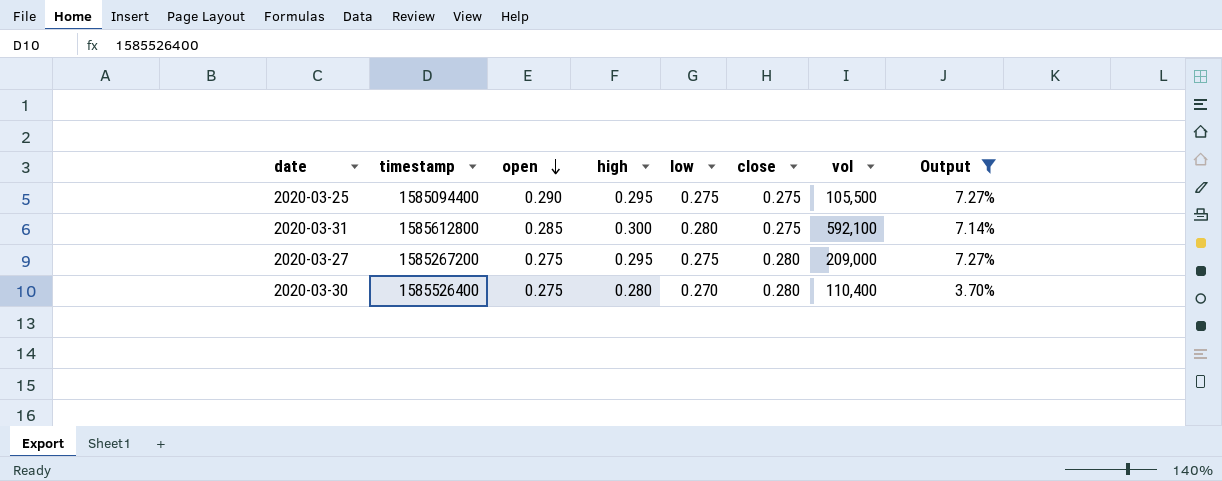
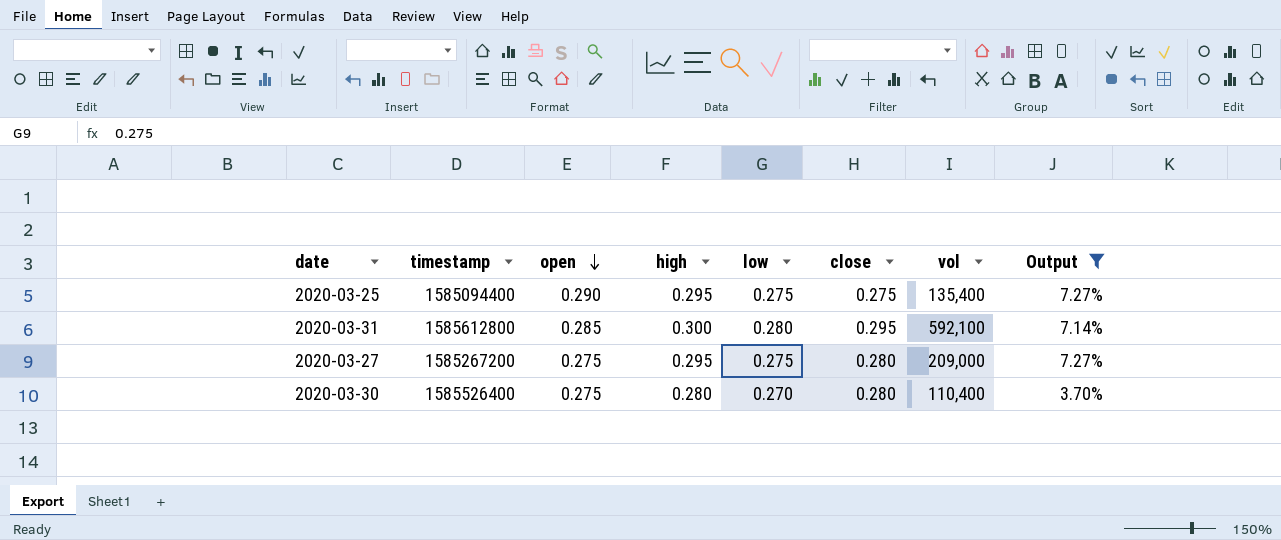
2020-03-25 | vol: 105,500 -> 135,400
2020-03-31 | close: 0.275 -> 0.295

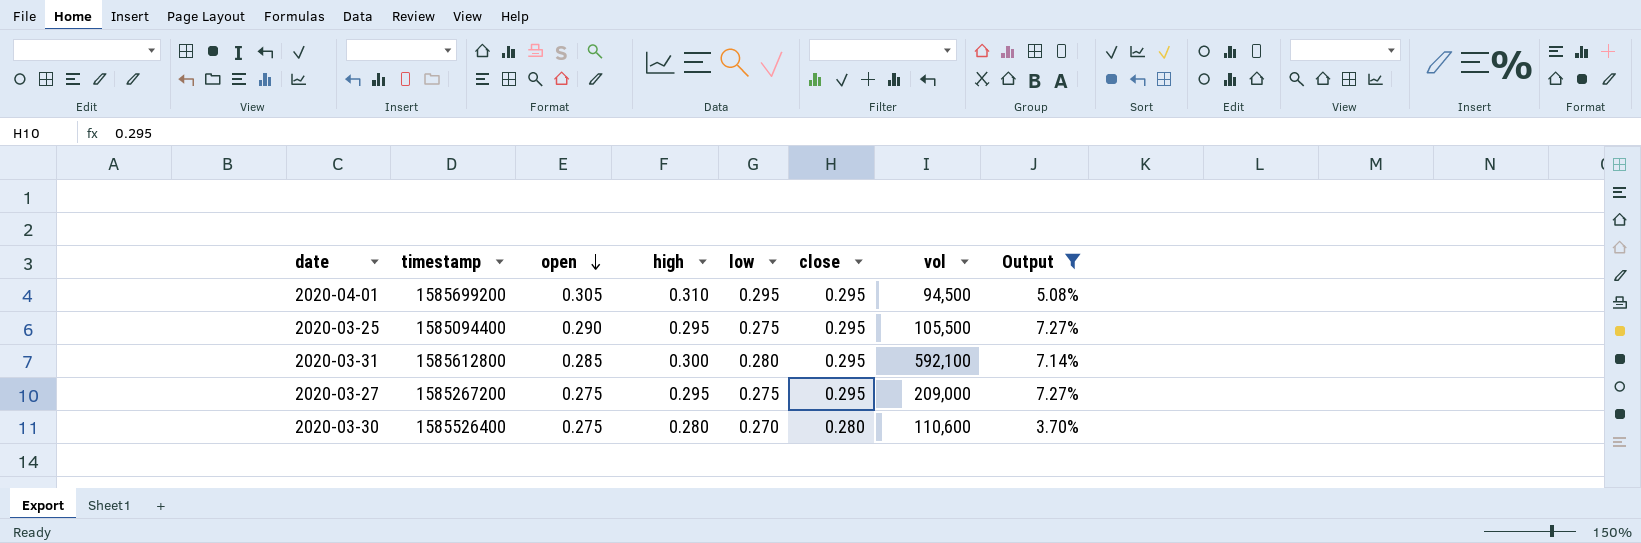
row 2020-04-01: none -> 1585699200 | 0.305 | 0.310 | 0.295 | 0.295 | 94,500 | 5.08%
2020-03-25 | close: 0.275 -> 0.295
2020-03-25 | vol: 135,400 -> 105,500
2020-03-27 | close: 0.280 -> 0.295
2020-03-30 | vol: 110,400 -> 110,600

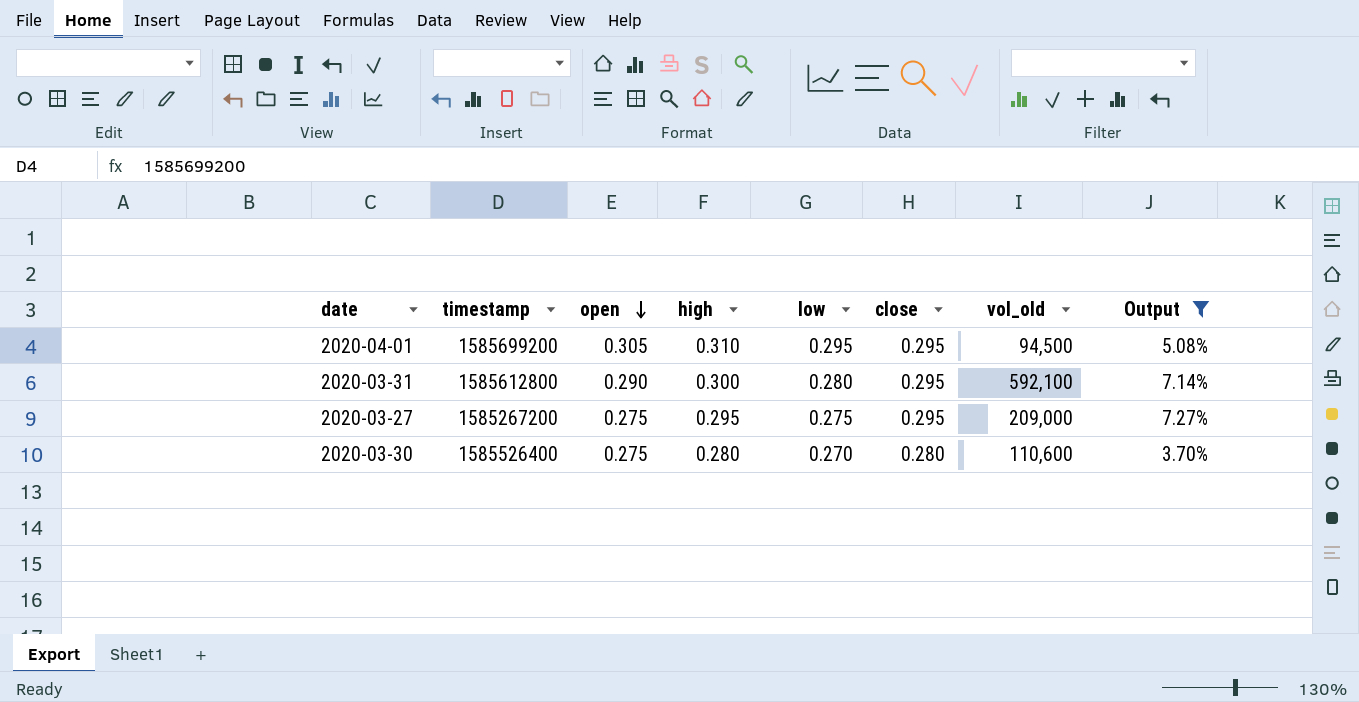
column name: vol -> vol_old
row 2020-03-25: 1585094400 | 0.290 | 0.295 | 0.275 | 0.295 | 105,500 | 7.27% -> none
2020-03-31 | open: 0.285 -> 0.290

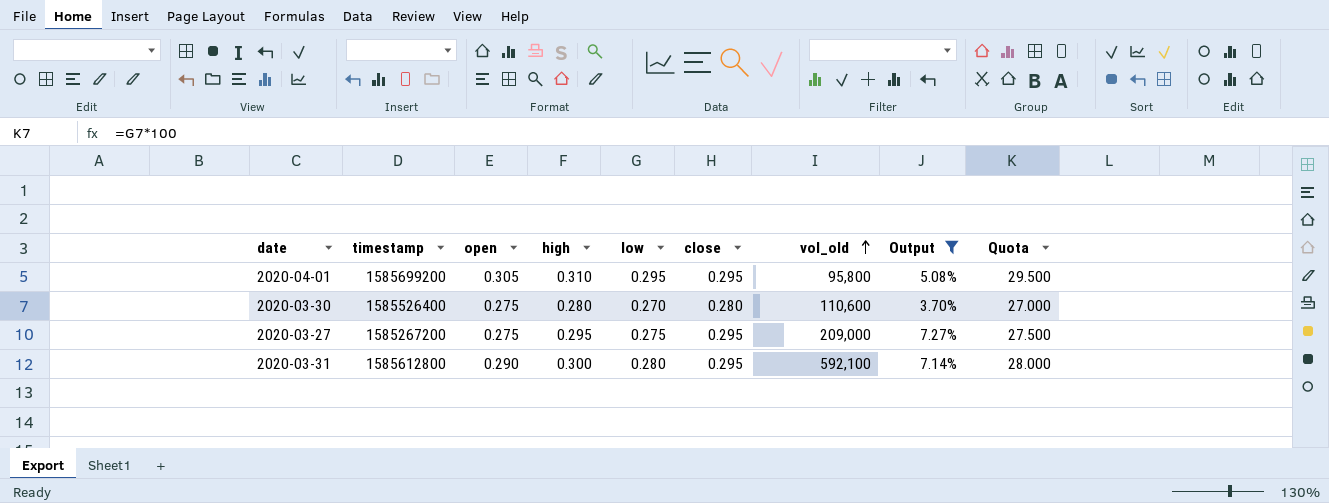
row order: open descending -> vol_old ascending
column Quota | formula: none -> [low] * 100
2020-04-01 | vol_old: 94,500 -> 95,800

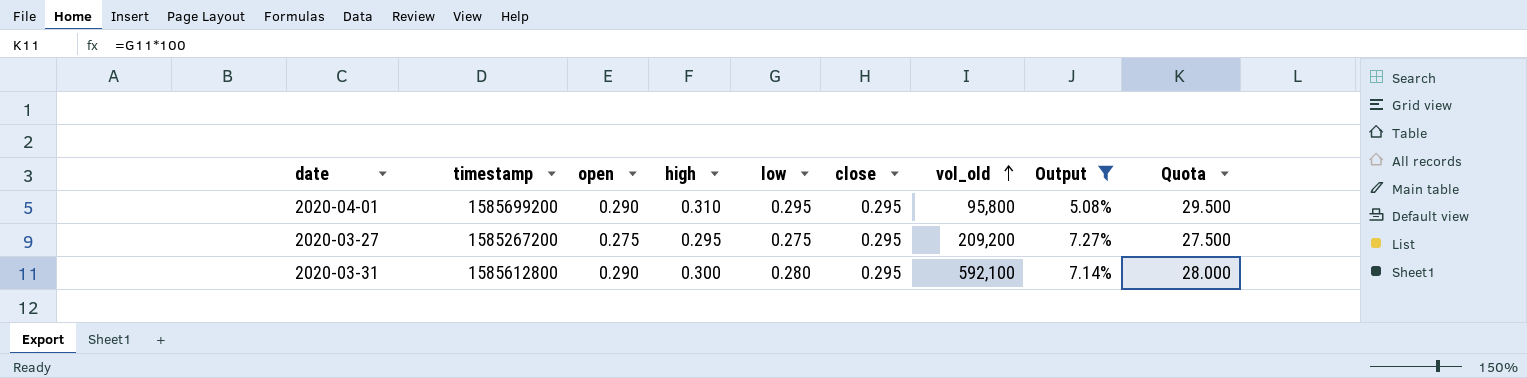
row 2020-03-30: 1585526400 | 0.275 | 0.280 | 0.270 | 0.280 | 110,600 | 3.70% | 27.000 -> none
2020-04-01 | open: 0.305 -> 0.290
2020-03-27 | vol_old: 209,000 -> 209,200

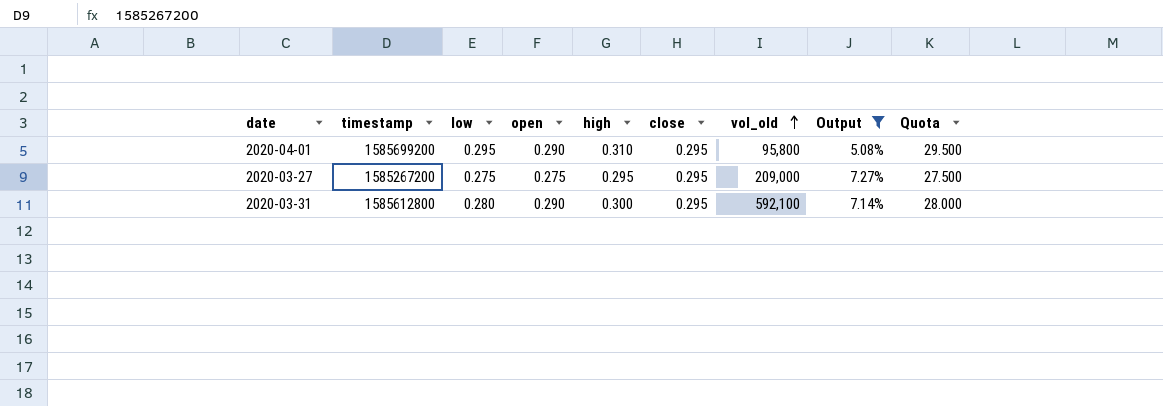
column low | position: 5 -> 3
2020-03-27 | vol_old: 209,200 -> 209,000

